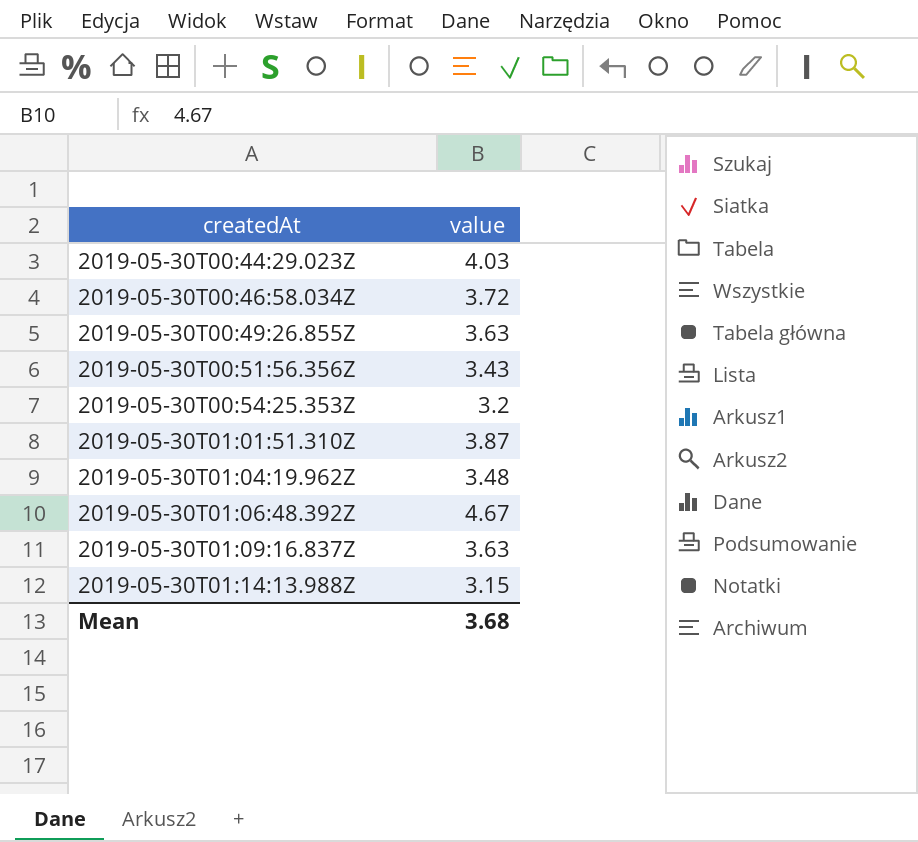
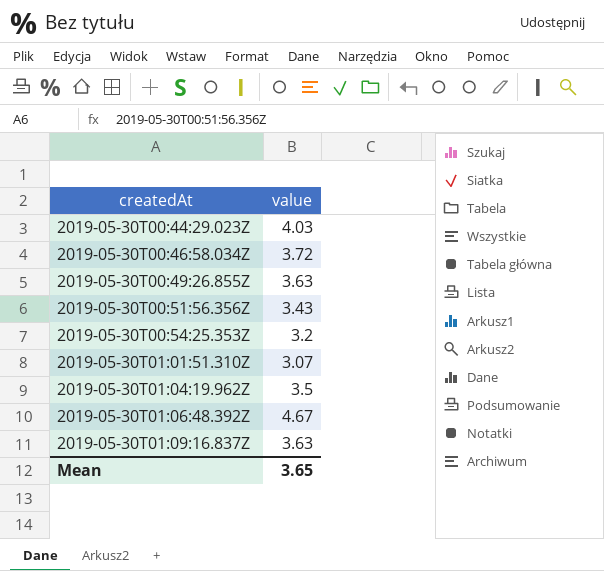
row 2019-05-30T01:14:13.988Z: 3.15 -> none
2019-05-30T01:01:51.310Z | value: 3.87 -> 3.07
2019-05-30T01:04:19.962Z | value: 3.48 -> 3.5
Mean | value: 3.68 -> 3.65

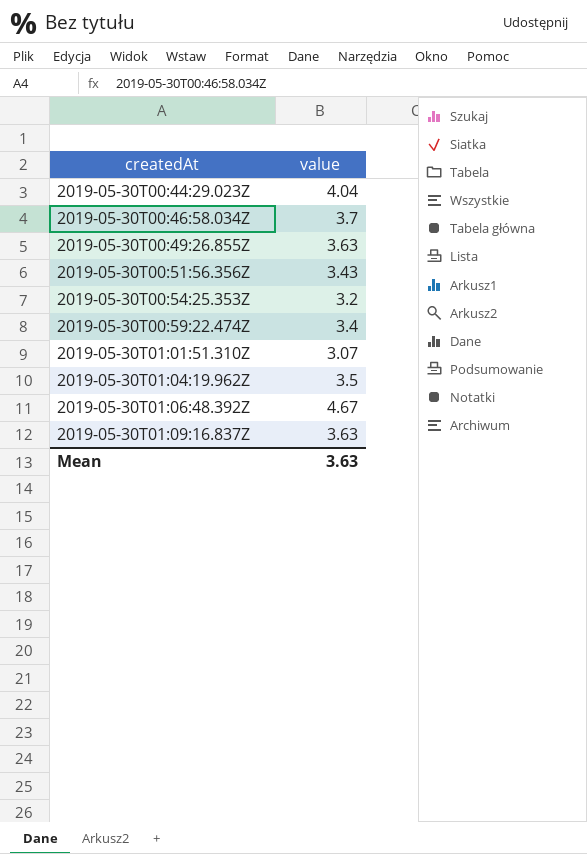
2019-05-30T00:44:29.023Z | value: 4.03 -> 4.04
2019-05-30T00:46:58.034Z | value: 3.72 -> 3.7
row 2019-05-30T00:59:22.474Z: none -> 3.4
Mean | value: 3.65 -> 3.63

